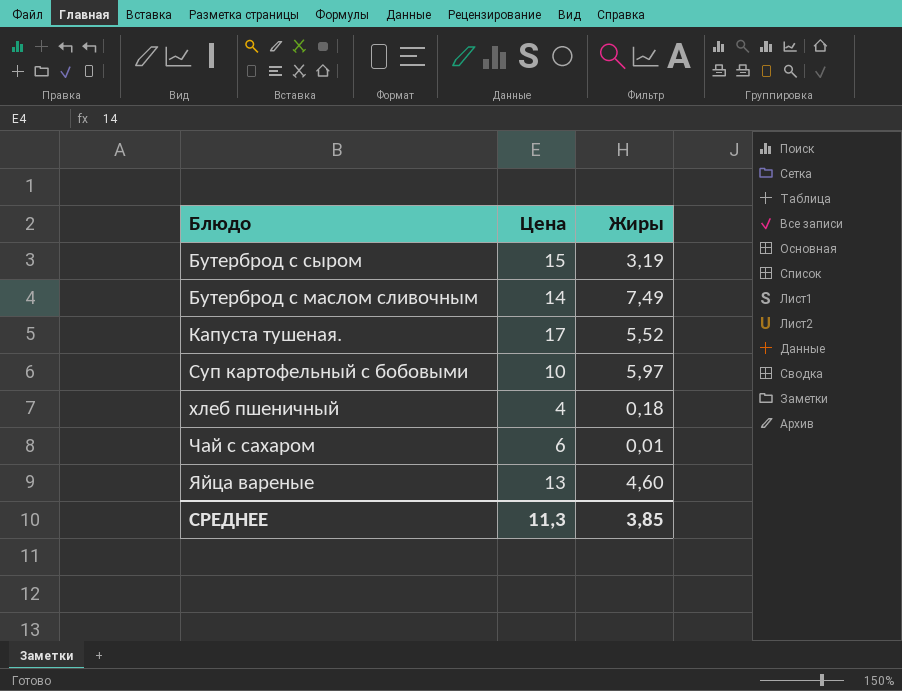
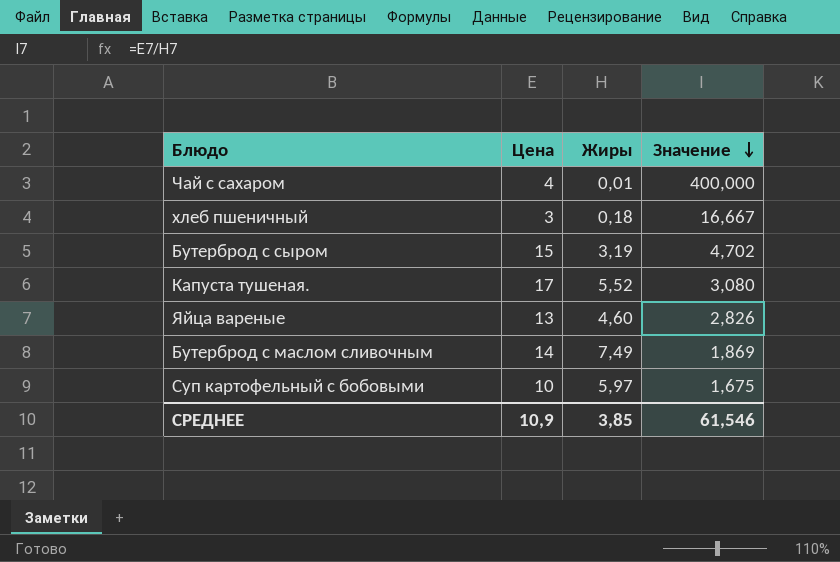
row order: none -> Значение descending
column Значение | formula: none -> [Цена] / [Жиры]
Чай с сахаром | Цена: 6 -> 4
хлеб пшеничный | Цена: 4 -> 3
СРЕДНЕЕ | Цена: 11,3 -> 10,9

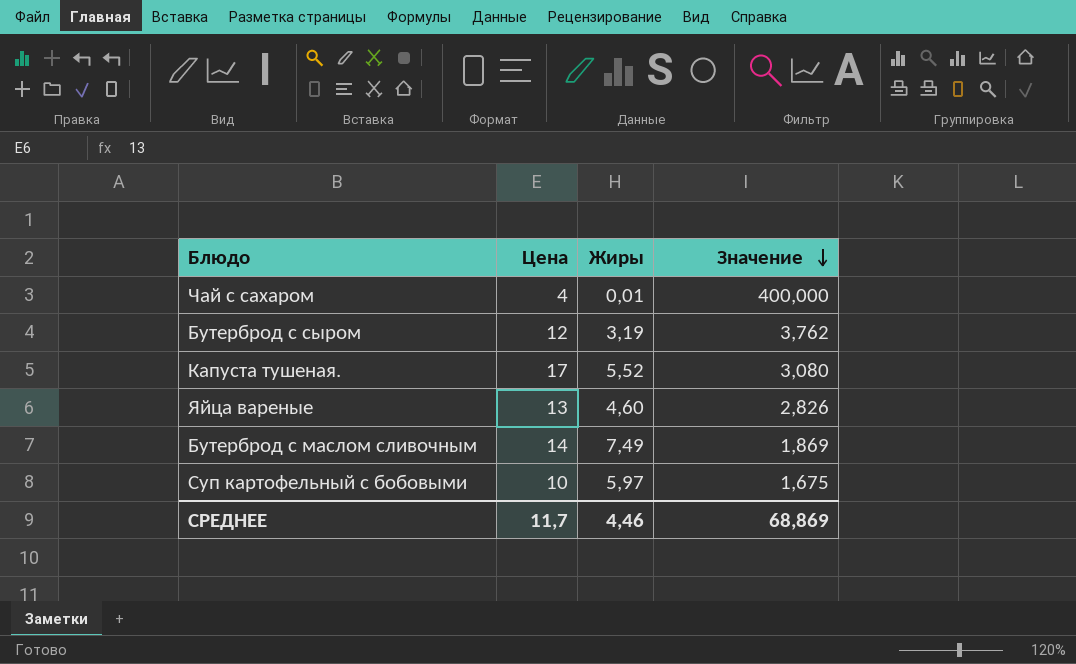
row хлеб пшеничный: 3 | 0,18 | 16,667 -> none
Бутерброд с сыром | Цена: 15 -> 12
Бутерброд с сыром | Значение: 4,702 -> 3,762
СРЕДНЕЕ | Цена: 10,9 -> 11,7
СРЕДНЕЕ | Жиры: 3,85 -> 4,46
СРЕДНЕЕ | Значение: 61,546 -> 68,869

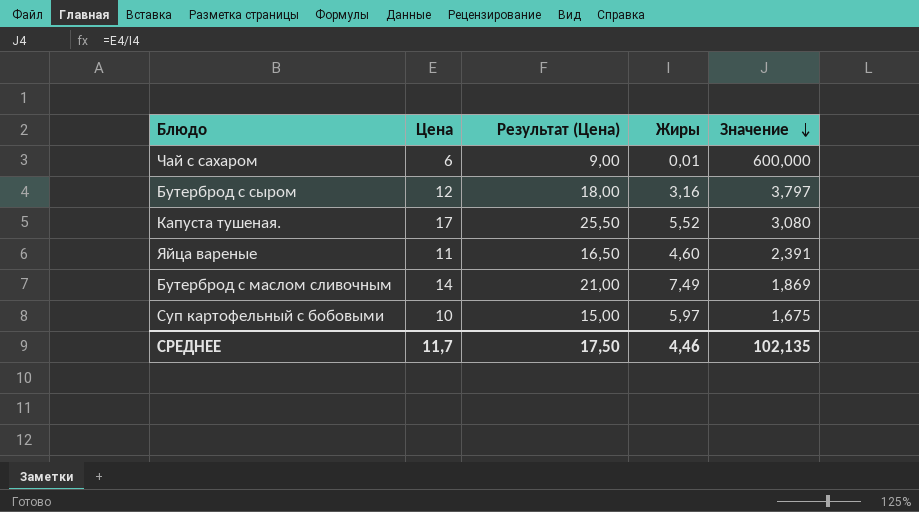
column Результат (Цена) | formula: none -> [Цена] * 1,5
Чай с сахаром | Цена: 4 -> 6
Чай с сахаром | Значение: 400,000 -> 600,000
Бутерброд с сыром | Жиры: 3,19 -> 3,16
Бутерброд с сыром | Значение: 3,762 -> 3,797
Яйца вареные | Цена: 13 -> 11
Яйца вареные | Значение: 2,826 -> 2,391
СРЕДНЕЕ | Значение: 68,869 -> 102,135

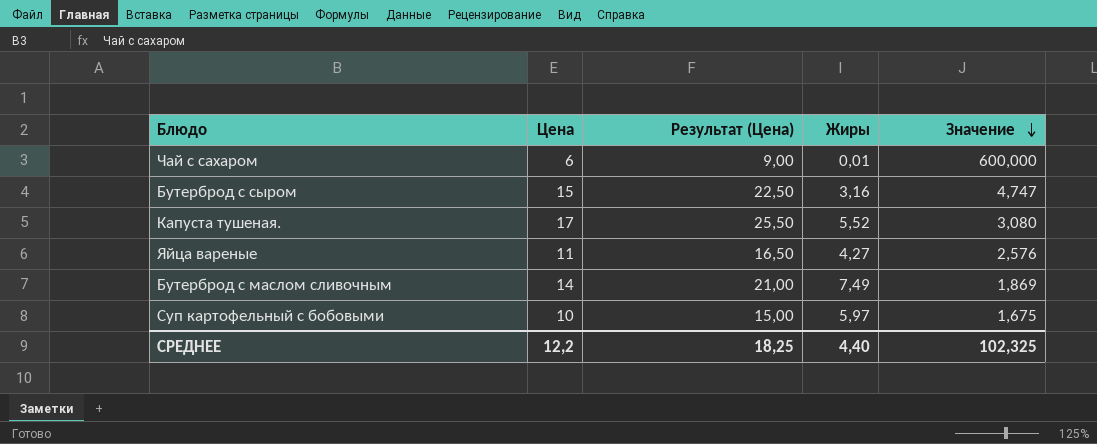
Бутерброд с сыром | Цена: 12 -> 15
Бутерброд с сыром | Результат (Цена): 18,00 -> 22,50
Бутерброд с сыром | Значение: 3,797 -> 4,747
Яйца вареные | Жиры: 4,60 -> 4,27
Яйца вареные | Значение: 2,391 -> 2,576
СРЕДНЕЕ | Цена: 11,7 -> 12,2
СРЕДНЕЕ | Результат (Цена): 17,50 -> 18,25
СРЕДНЕЕ | Жиры: 4,46 -> 4,40
СРЕДНЕЕ | Значение: 102,135 -> 102,325

